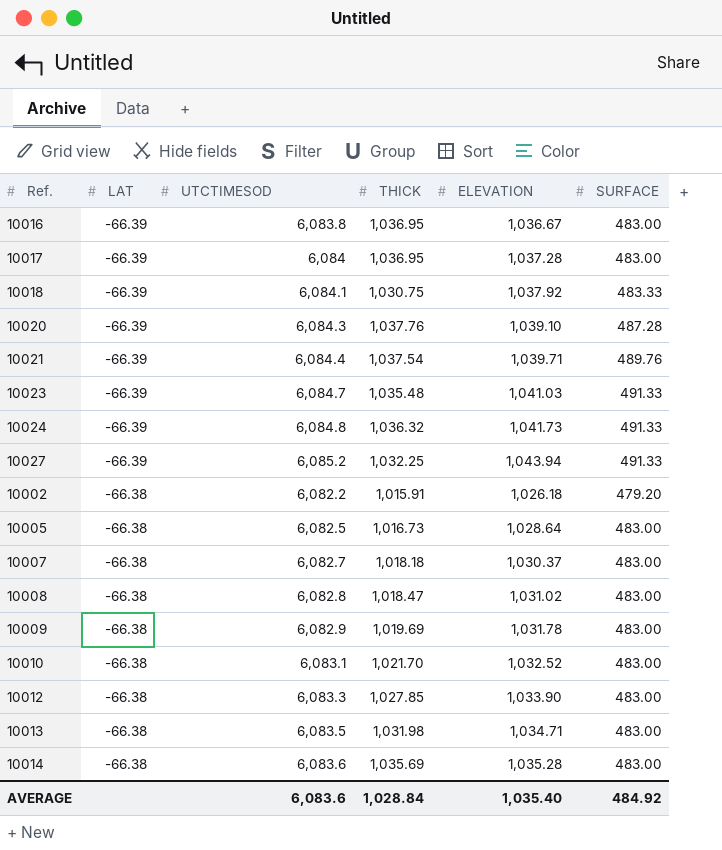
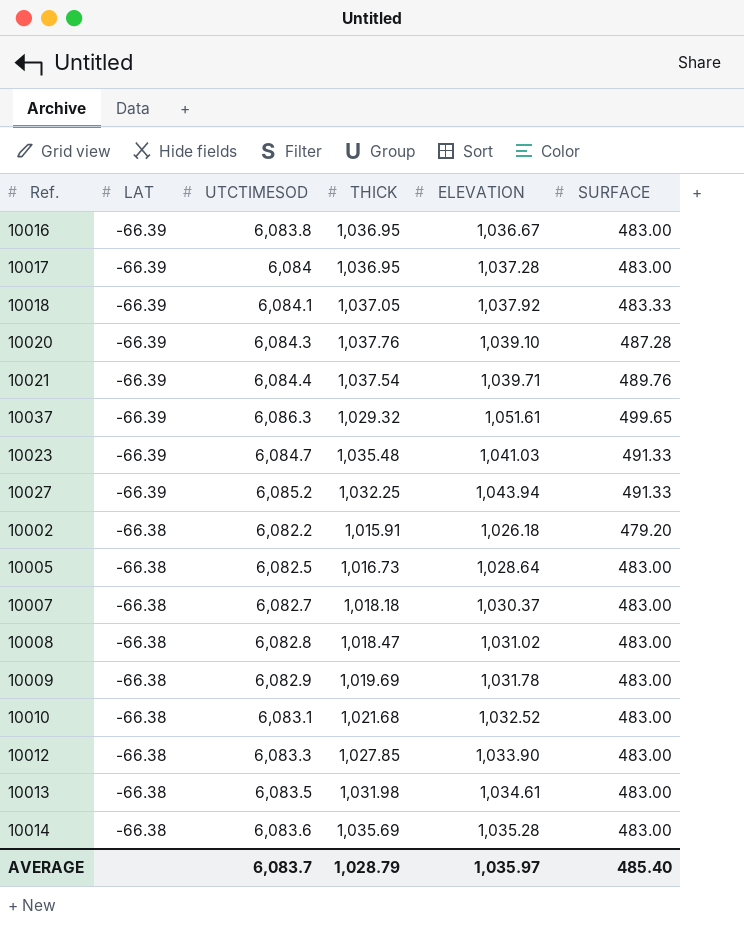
row 10024: -66.39 | 6,084.8 | 1,036.32 | 1,041.73 | 491.33 -> none
10018 | THICK: 1,030.75 -> 1,037.05
row 10037: none -> -66.39 | 6,086.3 | 1,029.32 | 1,051.61 | 499.65
10010 | THICK: 1,021.70 -> 1,021.68
10013 | ELEVATION: 1,034.71 -> 1,034.61
AVERAGE | UTCTIMESOD: 6,083.6 -> 6,083.7
AVERAGE | THICK: 1,028.84 -> 1,028.79
AVERAGE | ELEVATION: 1,035.40 -> 1,035.97
AVERAGE | SURFACE: 484.92 -> 485.40

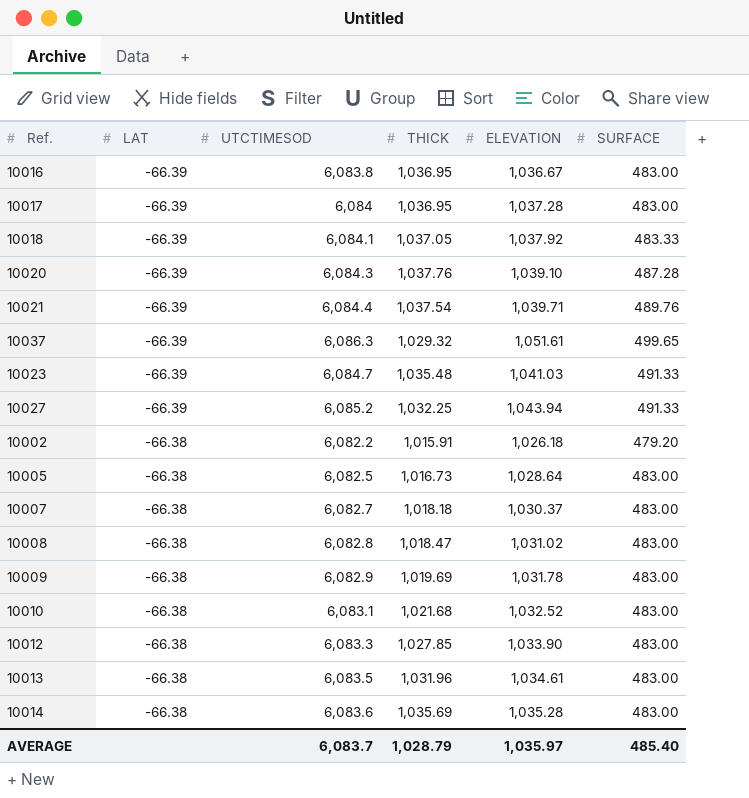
10013 | THICK: 1,031.98 -> 1,031.96

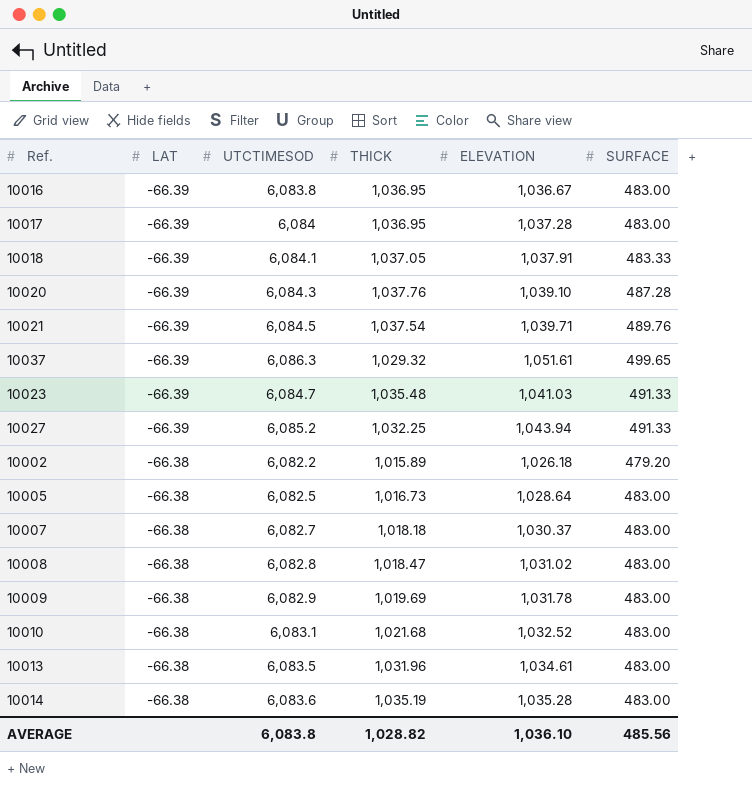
row 10012: -66.38 | 6,083.3 | 1,027.85 | 1,033.90 | 483.00 -> none
10018 | ELEVATION: 1,037.92 -> 1,037.91
10021 | UTCTIMESOD: 6,084.4 -> 6,084.5
10002 | THICK: 1,015.91 -> 1,015.89
10014 | THICK: 1,035.69 -> 1,035.19
AVERAGE | UTCTIMESOD: 6,083.7 -> 6,083.8
AVERAGE | THICK: 1,028.79 -> 1,028.82
AVERAGE | ELEVATION: 1,035.97 -> 1,036.10
AVERAGE | SURFACE: 485.40 -> 485.56

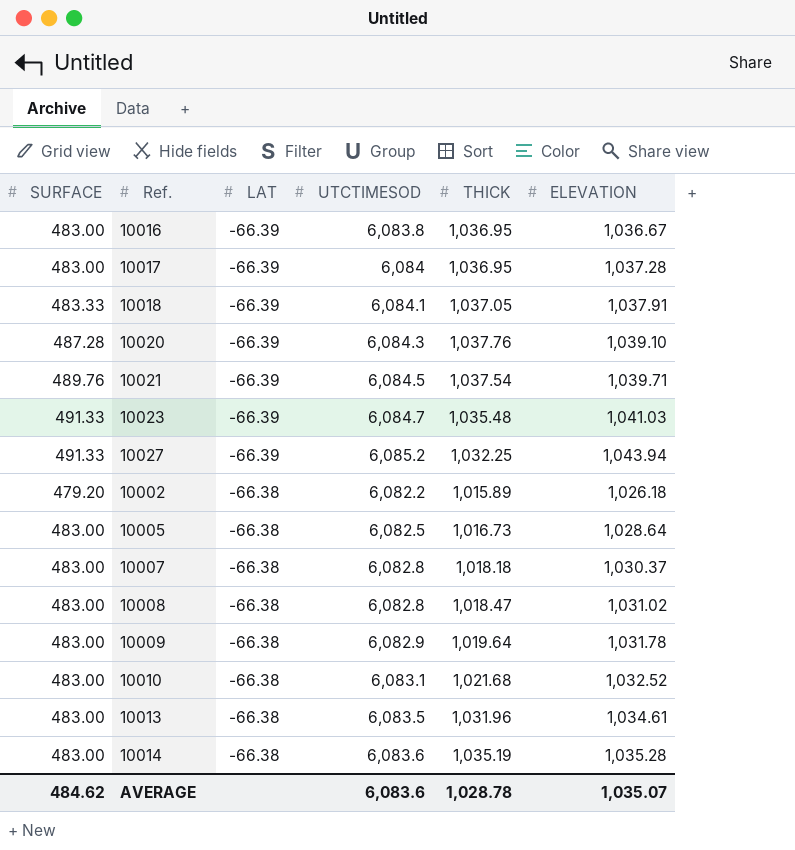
column SURFACE | position: 6 -> 1
row 10037: -66.39 | 6,086.3 | 1,029.32 | 1,051.61 | 499.65 -> none
10007 | UTCTIMESOD: 6,082.7 -> 6,082.8
10009 | THICK: 1,019.69 -> 1,019.64
AVERAGE | SURFACE: 485.56 -> 484.62
AVERAGE | UTCTIMESOD: 6,083.8 -> 6,083.6
AVERAGE | THICK: 1,028.82 -> 1,028.78
AVERAGE | ELEVATION: 1,036.10 -> 1,035.07

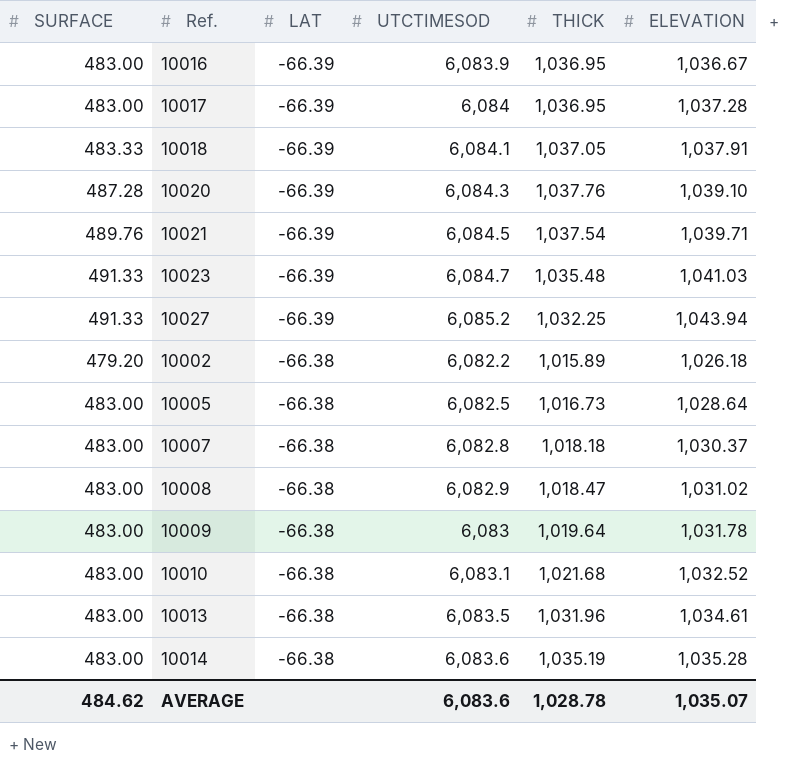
10016 | UTCTIMESOD: 6,083.8 -> 6,083.9
10008 | UTCTIMESOD: 6,082.8 -> 6,082.9
10009 | UTCTIMESOD: 6,082.9 -> 6,083

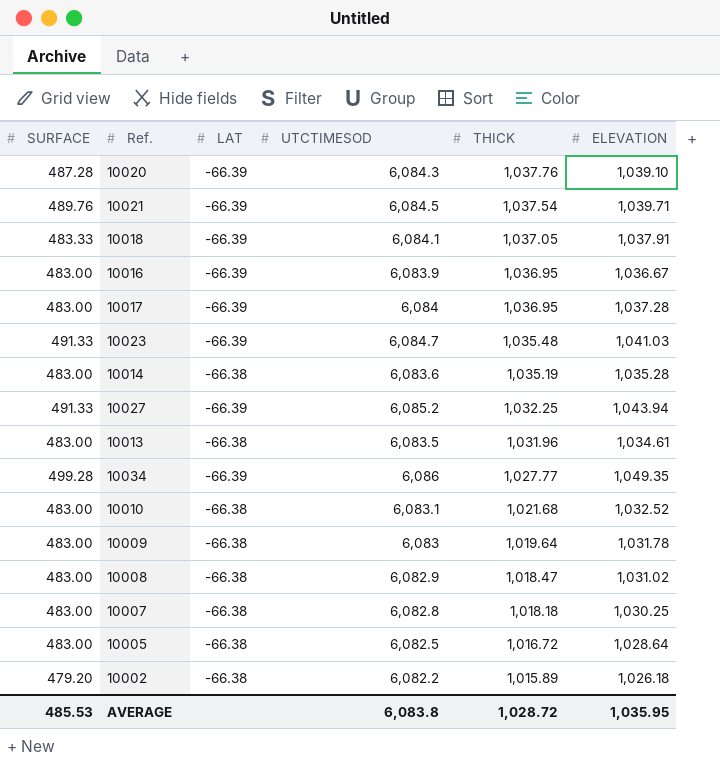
row order: LAT ascending -> THICK descending
row 10034: none -> 499.28 | -66.39 | 6,086 | 1,027.77 | 1,049.35
10007 | ELEVATION: 1,030.37 -> 1,030.25
10005 | THICK: 1,016.73 -> 1,016.72
AVERAGE | SURFACE: 484.62 -> 485.53
AVERAGE | UTCTIMESOD: 6,083.6 -> 6,083.8
AVERAGE | THICK: 1,028.78 -> 1,028.72
AVERAGE | ELEVATION: 1,035.07 -> 1,035.95

